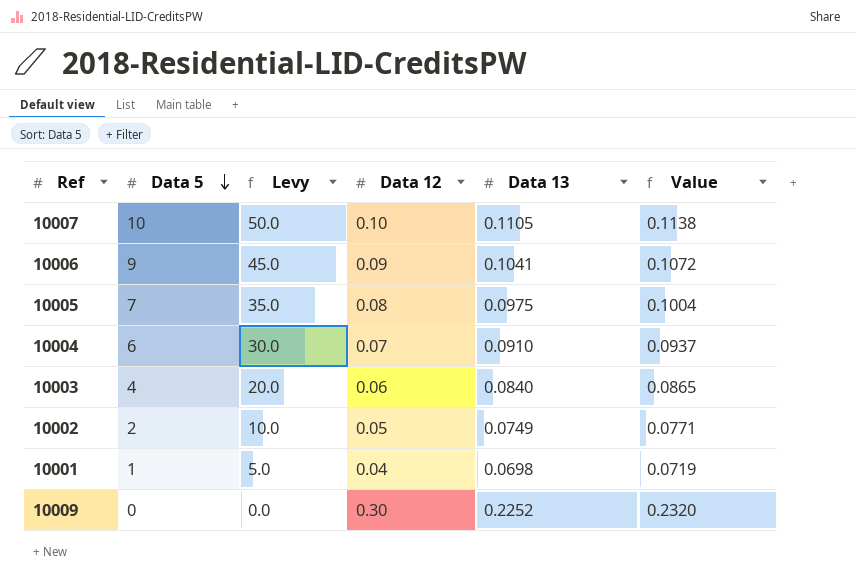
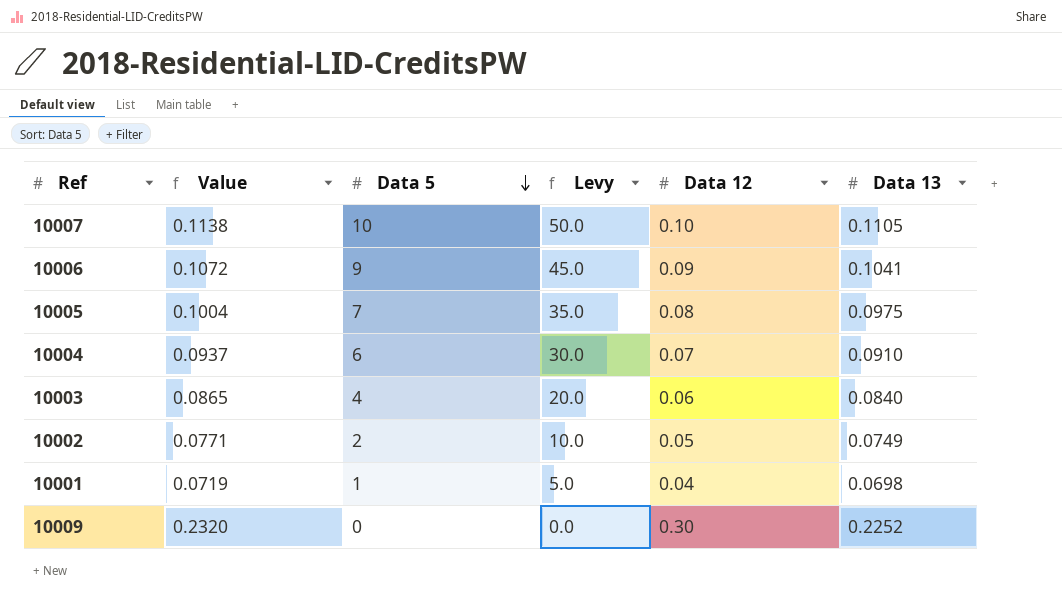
column Value | position: 6 -> 2

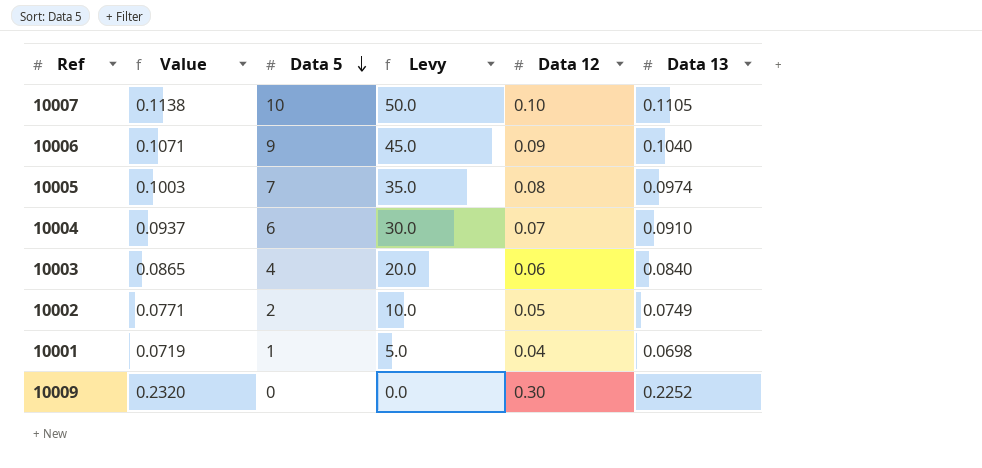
10006 | Value: 0.1072 -> 0.1071
10006 | Data 13: 0.1041 -> 0.1040
10005 | Value: 0.1004 -> 0.1003
10005 | Data 13: 0.0975 -> 0.0974

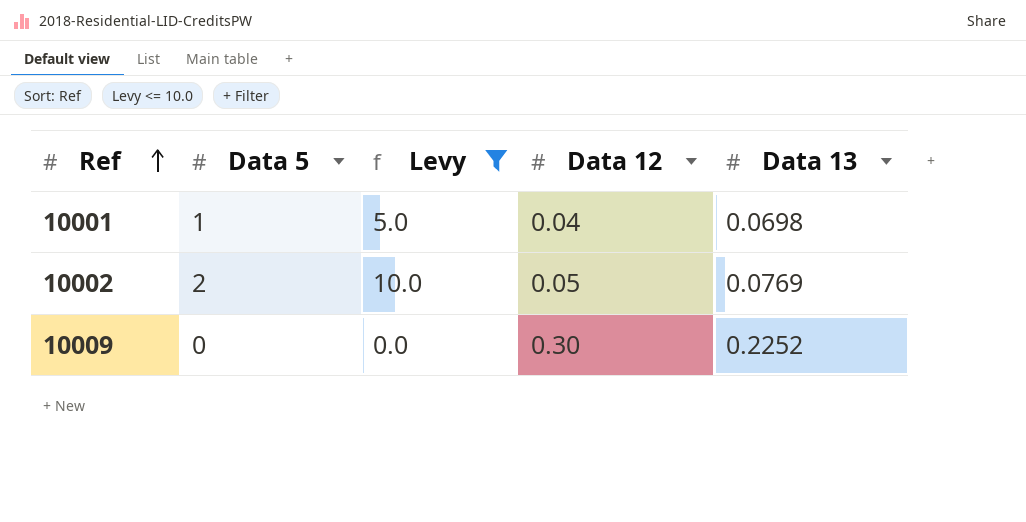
filter: none -> Levy <= 10.0
row order: Data 5 descending -> Ref ascending
column Value | formula: [Data 13] * 1.03 -> none
10002 | Data 13: 0.0749 -> 0.0769

